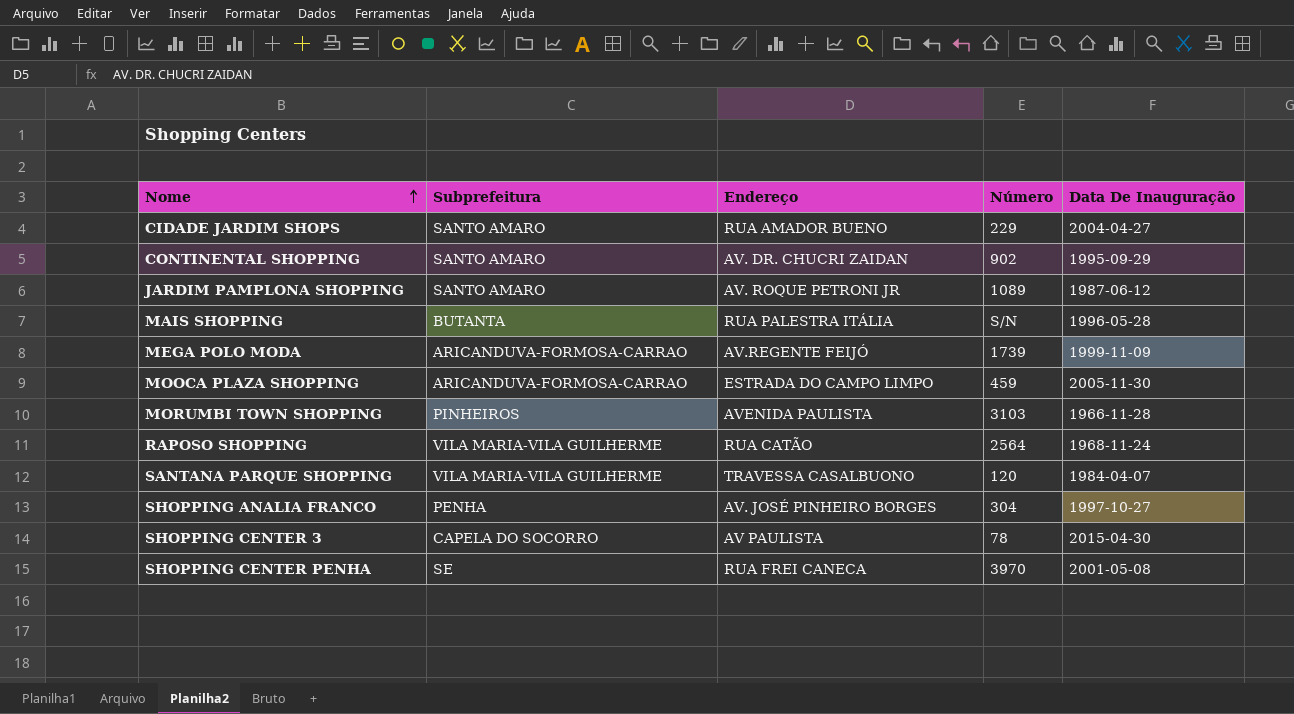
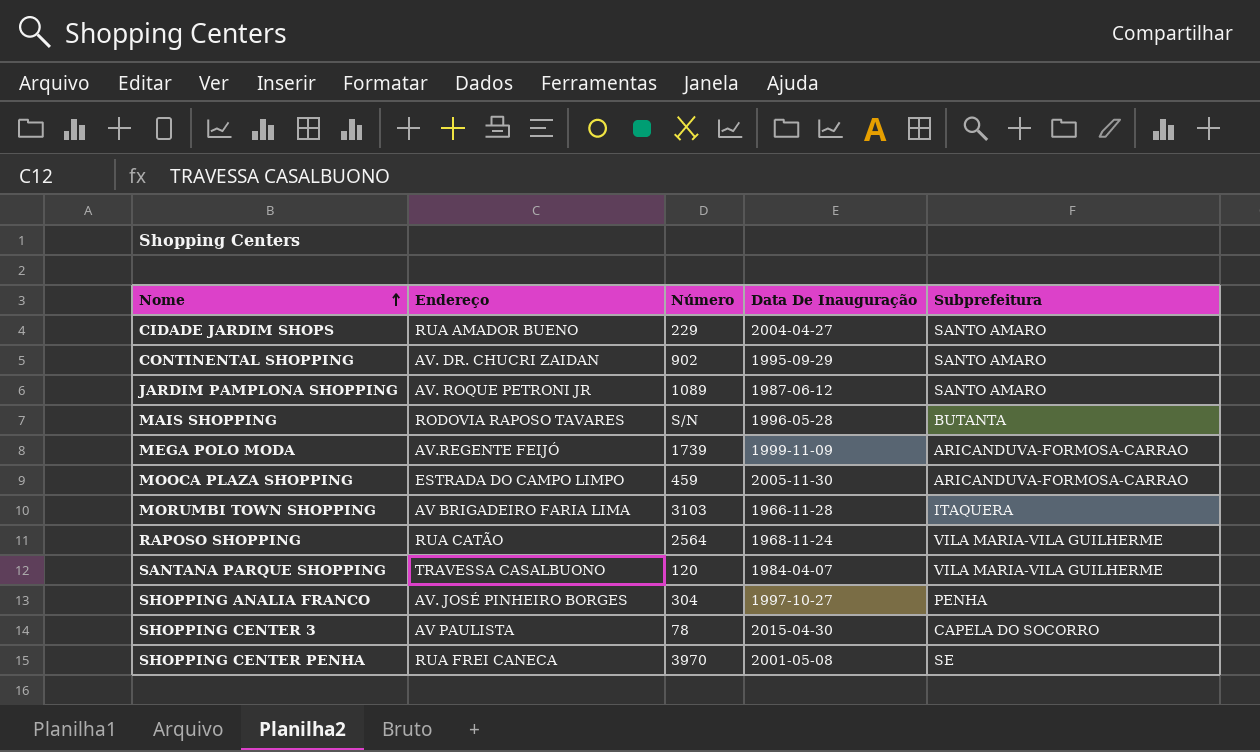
column Subprefeitura | position: 2 -> 5
MAIS SHOPPING | Endereço: RUA PALESTRA ITÁLIA -> RODOVIA RAPOSO TAVARES
MORUMBI TOWN SHOPPING | Endereço: AVENIDA PAULISTA -> AV BRIGADEIRO FARIA LIMA
MORUMBI TOWN SHOPPING | Subprefeitura: PINHEIROS -> ITAQUERA

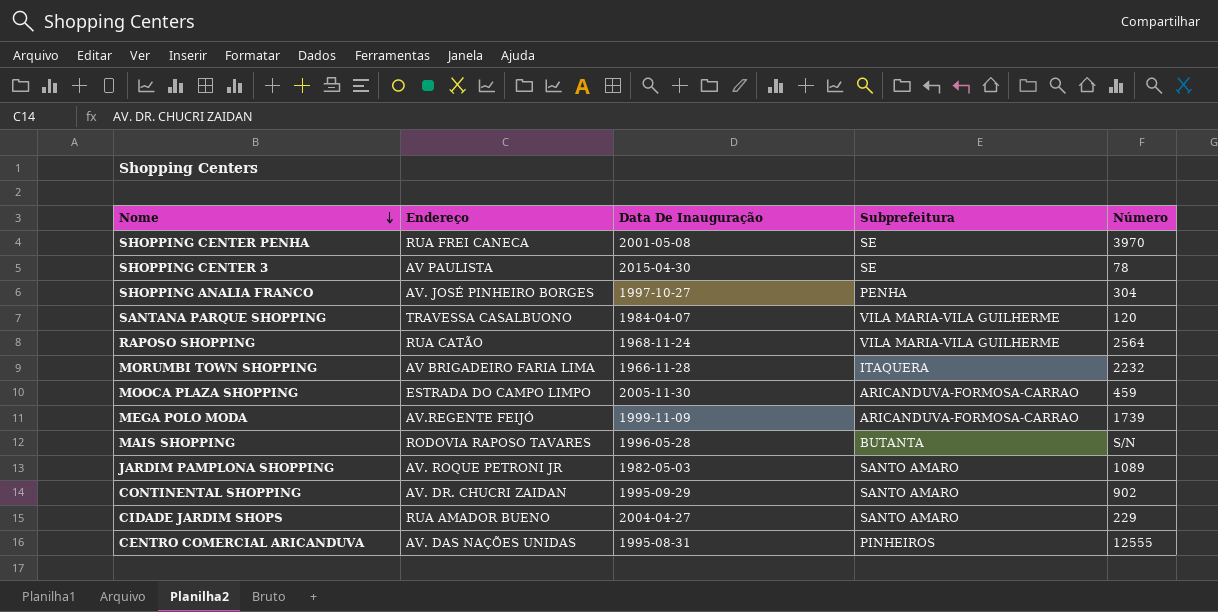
row order: Nome ascending -> Nome descending
column Número | position: 3 -> 5
SHOPPING CENTER 3 | Subprefeitura: CAPELA DO SOCORRO -> SE
MORUMBI TOWN SHOPPING | Número: 3103 -> 2232
JARDIM PAMPLONA SHOPPING | Data De Inauguração: 1987-06-12 -> 1982-05-03
row CENTRO COMERCIAL ARICANDUVA: none -> AV. DAS NAÇÕES UNIDAS | 1995-08-31 | PINHEIROS | 12555

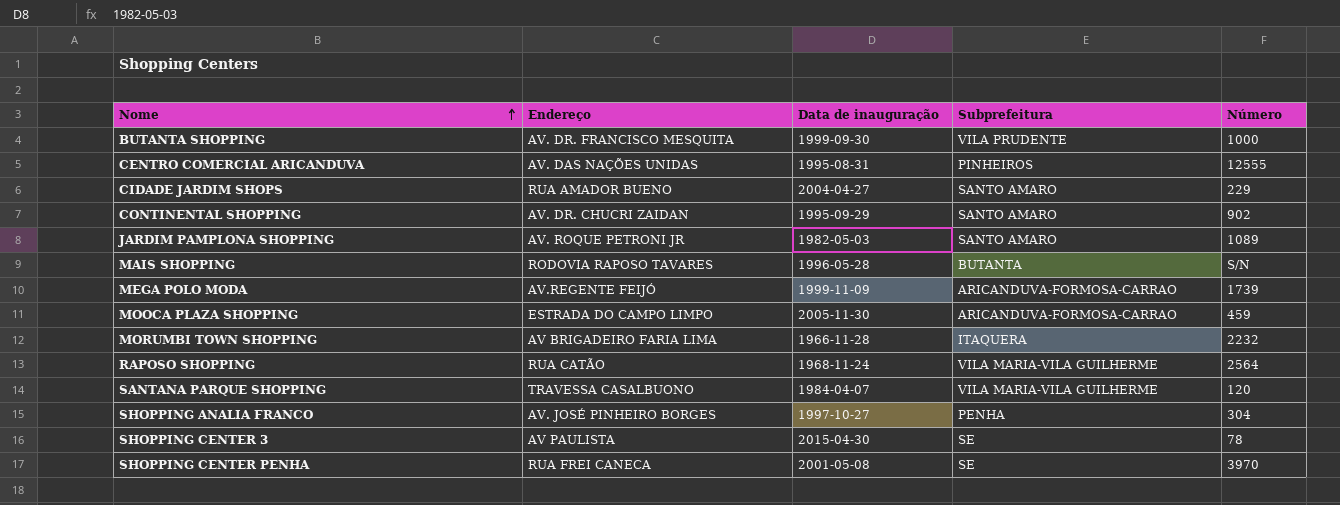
row order: Nome descending -> Nome ascending
column name: Data De Inauguração -> Data de inauguração
row BUTANTA SHOPPING: none -> AV. DR. FRANCISCO MESQUITA | 1999-09-30 | VILA PRUDENTE | 1000

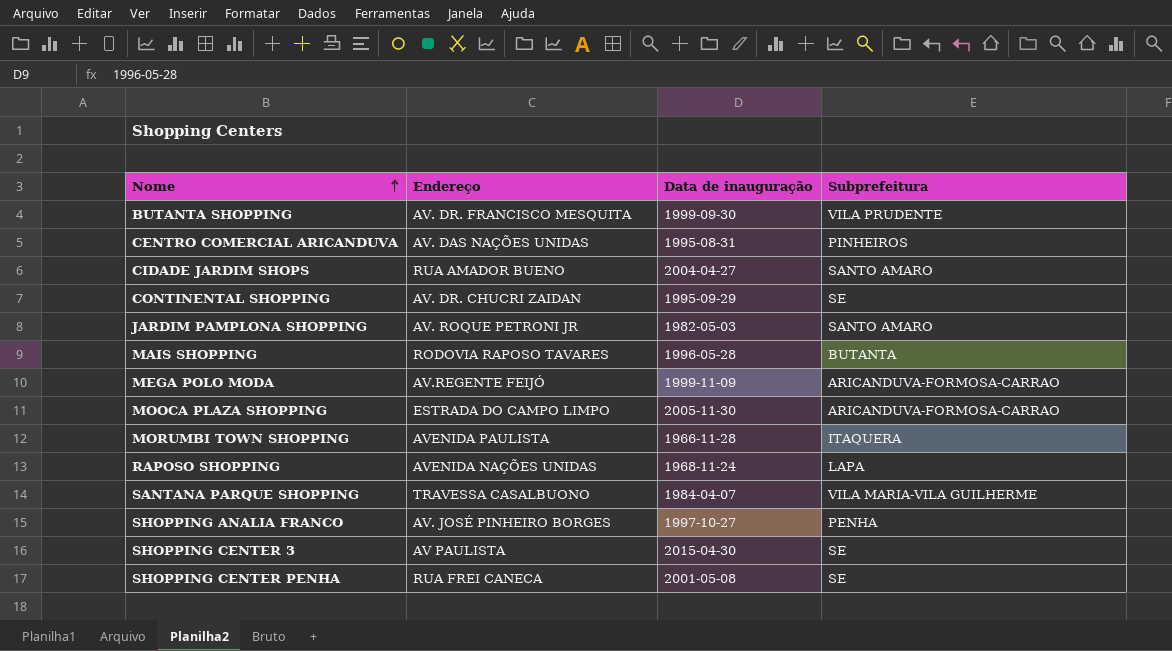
column Número | position: 5 -> none
CONTINENTAL SHOPPING | Subprefeitura: SANTO AMARO -> SE
MORUMBI TOWN SHOPPING | Endereço: AV BRIGADEIRO FARIA LIMA -> AVENIDA PAULISTA
RAPOSO SHOPPING | Endereço: RUA CATÃO -> AVENIDA NAÇÕES UNIDAS
RAPOSO SHOPPING | Subprefeitura: VILA MARIA-VILA GUILHERME -> LAPA

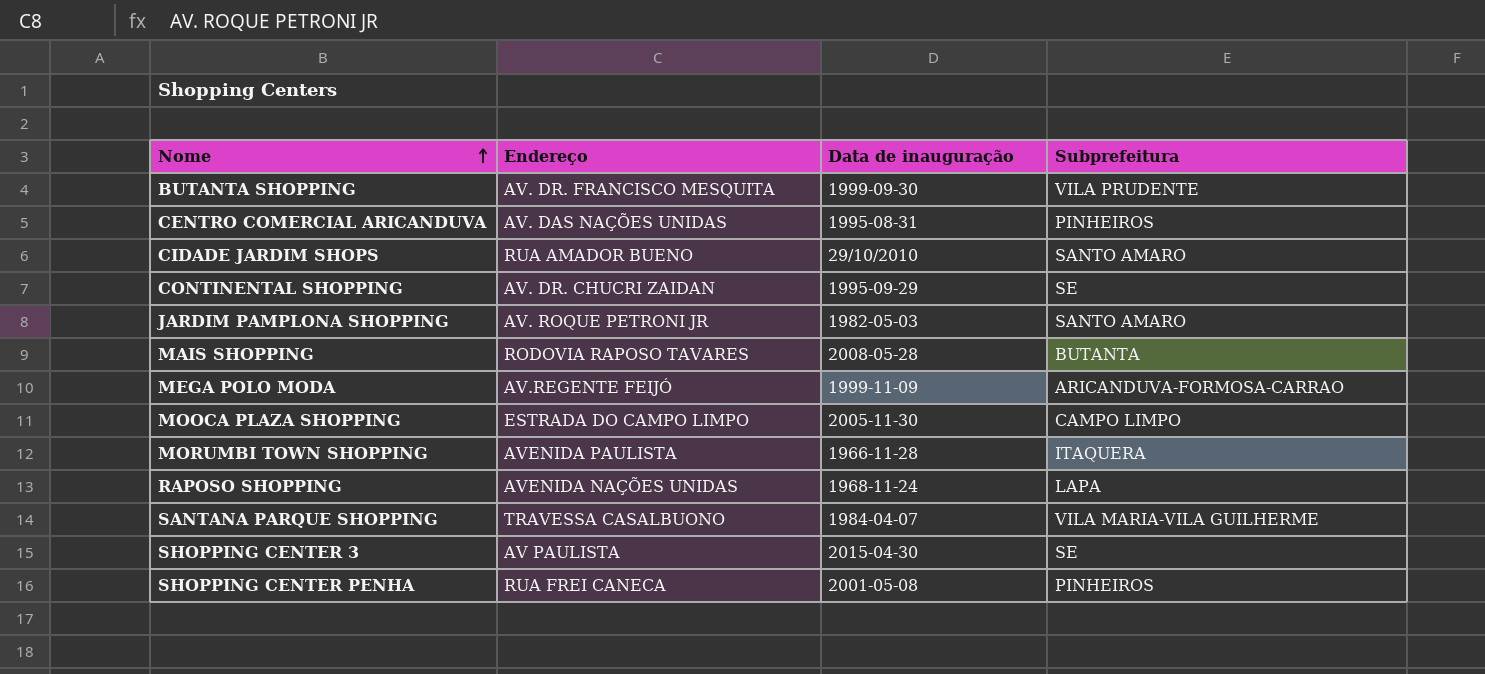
row SHOPPING ANALIA FRANCO: AV. JOSÉ PINHEIRO BORGES | 1997-10-27 | PENHA -> none
CIDADE JARDIM SHOPS | Data de inauguração: 2004-04-27 -> 29/10/2010
MAIS SHOPPING | Data de inauguração: 1996-05-28 -> 2008-05-28
MOOCA PLAZA SHOPPING | Subprefeitura: ARICANDUVA-FORMOSA-CARRAO -> CAMPO LIMPO
SHOPPING CENTER PENHA | Subprefeitura: SE -> PINHEIROS

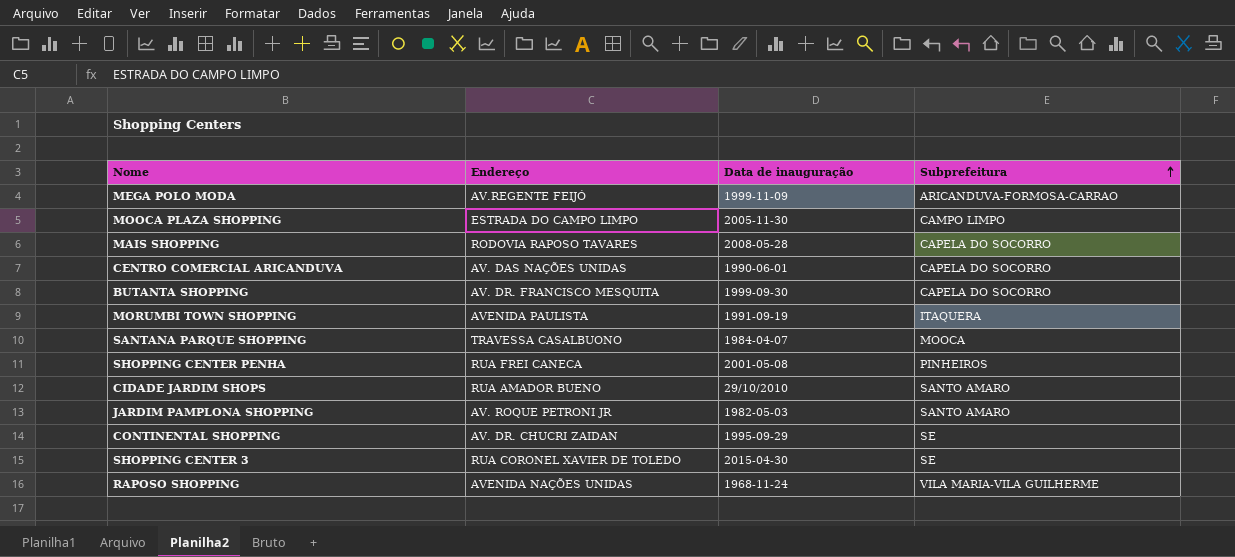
row order: Nome ascending -> Subprefeitura ascending
MAIS SHOPPING | Subprefeitura: BUTANTA -> CAPELA DO SOCORRO
CENTRO COMERCIAL ARICANDUVA | Data de inauguração: 1995-08-31 -> 1990-06-01
CENTRO COMERCIAL ARICANDUVA | Subprefeitura: PINHEIROS -> CAPELA DO SOCORRO
BUTANTA SHOPPING | Subprefeitura: VILA PRUDENTE -> CAPELA DO SOCORRO
MORUMBI TOWN SHOPPING | Data de inauguração: 1966-11-28 -> 1991-09-19
SANTANA PARQUE SHOPPING | Subprefeitura: VILA MARIA-VILA GUILHERME -> MOOCA
SHOPPING CENTER 3 | Endereço: AV PAULISTA -> RUA CORONEL XAVIER DE TOLEDO
RAPOSO SHOPPING | Subprefeitura: LAPA -> VILA MARIA-VILA GUILHERME

